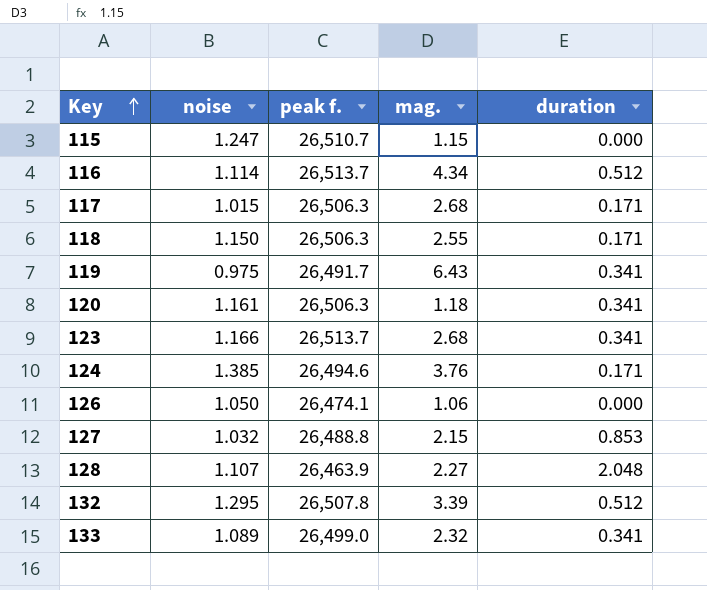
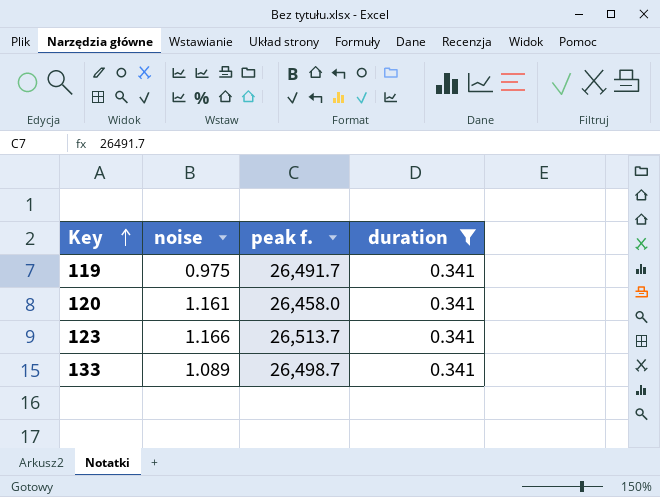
filter: none -> duration = 0.341
column mag. | position: 4 -> none
120 | peak f.: 26,506.3 -> 26,458.0
133 | peak f.: 26,499.0 -> 26,498.7

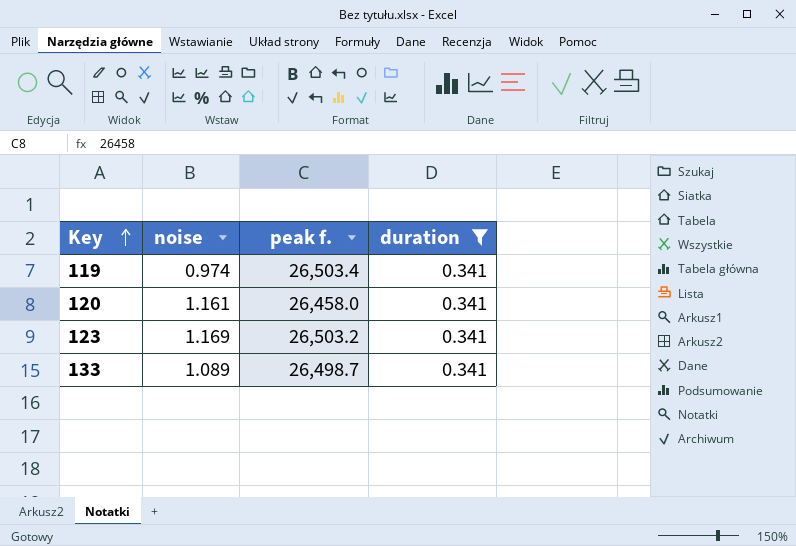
119 | noise: 0.975 -> 0.974
119 | peak f.: 26,491.7 -> 26,503.4
123 | noise: 1.166 -> 1.169
123 | peak f.: 26,513.7 -> 26,503.2

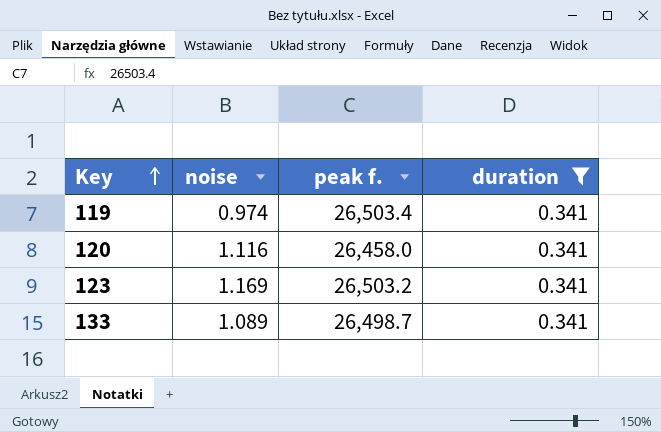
120 | noise: 1.161 -> 1.116

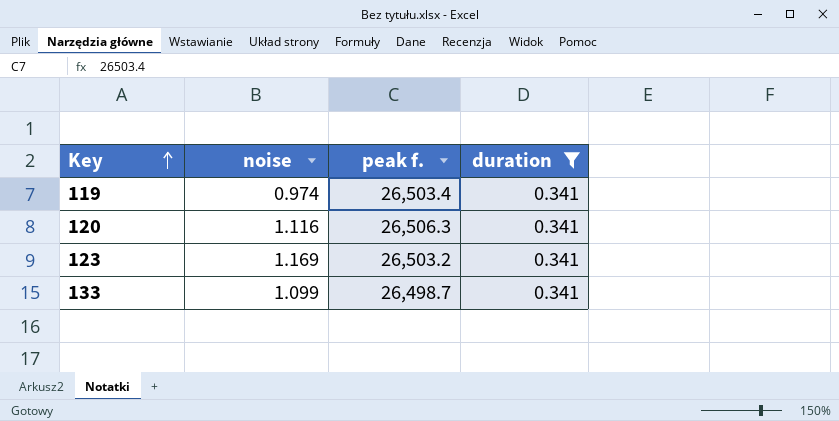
120 | peak f.: 26,458.0 -> 26,506.3
133 | noise: 1.089 -> 1.099

